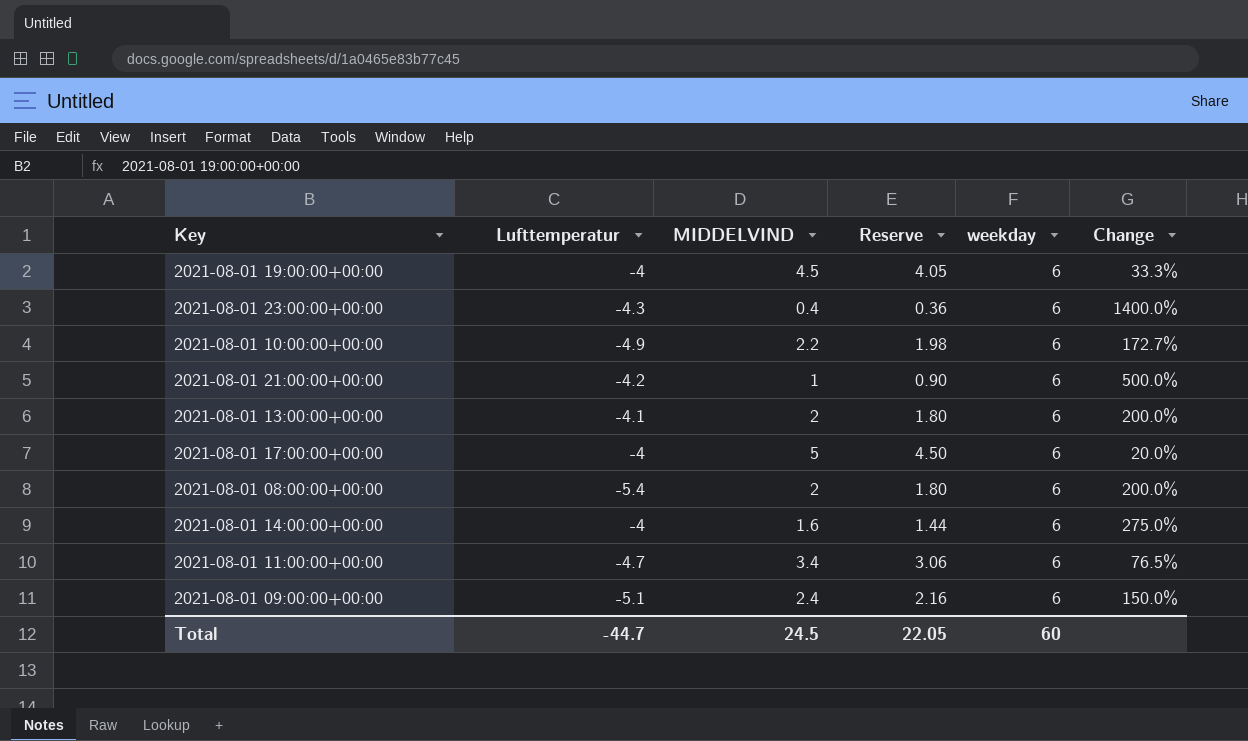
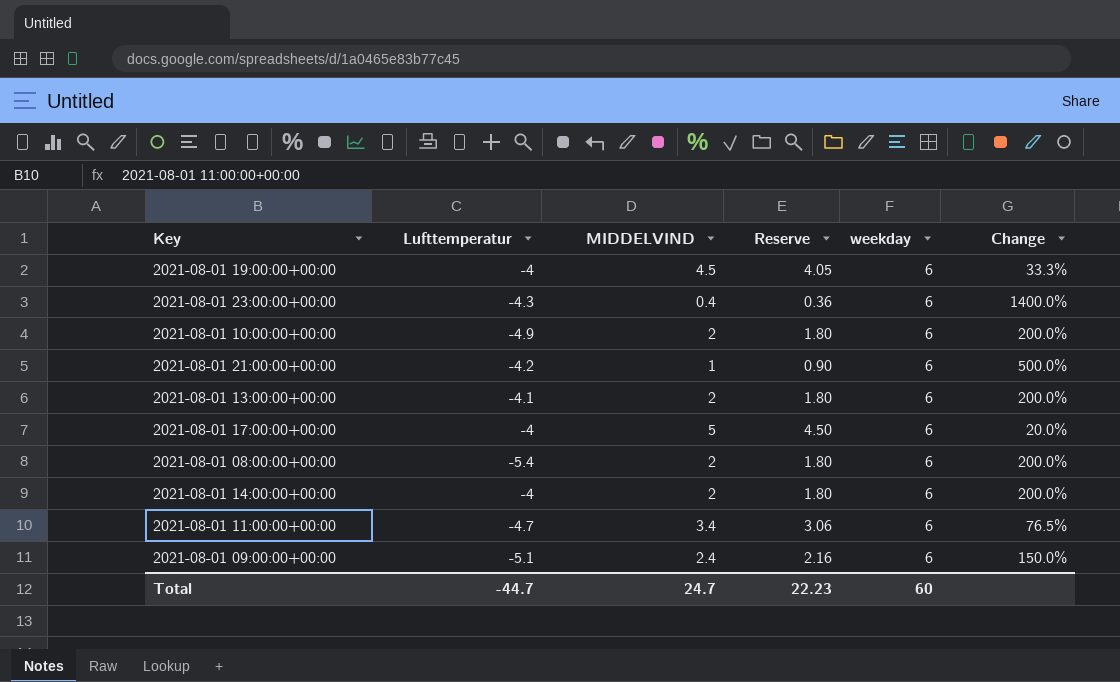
2021-08-01 10:00:00+00:00 | MIDDELVIND: 2.2 -> 2
2021-08-01 10:00:00+00:00 | Reserve: 1.98 -> 1.80
2021-08-01 10:00:00+00:00 | Change: 172.7% -> 200.0%
2021-08-01 14:00:00+00:00 | MIDDELVIND: 1.6 -> 2
2021-08-01 14:00:00+00:00 | Reserve: 1.44 -> 1.80
2021-08-01 14:00:00+00:00 | Change: 275.0% -> 200.0%
Total | MIDDELVIND: 24.5 -> 24.7
Total | Reserve: 22.05 -> 22.23

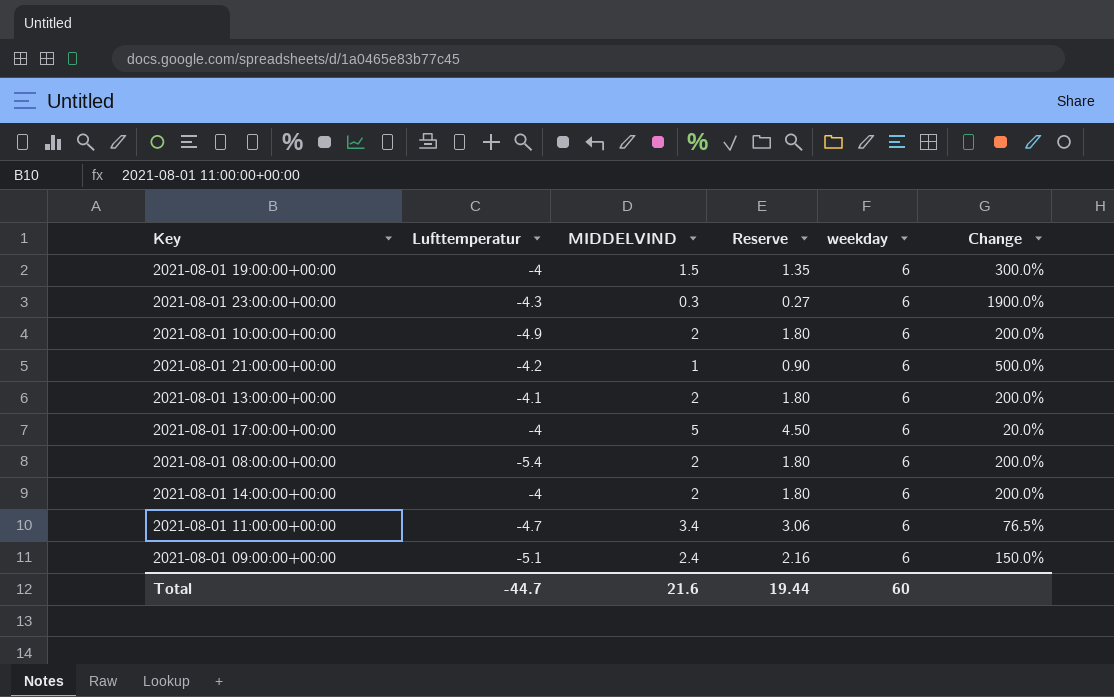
2021-08-01 19:00:00+00:00 | MIDDELVIND: 4.5 -> 1.5
2021-08-01 19:00:00+00:00 | Reserve: 4.05 -> 1.35
2021-08-01 19:00:00+00:00 | Change: 33.3% -> 300.0%
2021-08-01 23:00:00+00:00 | MIDDELVIND: 0.4 -> 0.3
2021-08-01 23:00:00+00:00 | Reserve: 0.36 -> 0.27
2021-08-01 23:00:00+00:00 | Change: 1400.0% -> 1900.0%
Total | MIDDELVIND: 24.7 -> 21.6
Total | Reserve: 22.23 -> 19.44

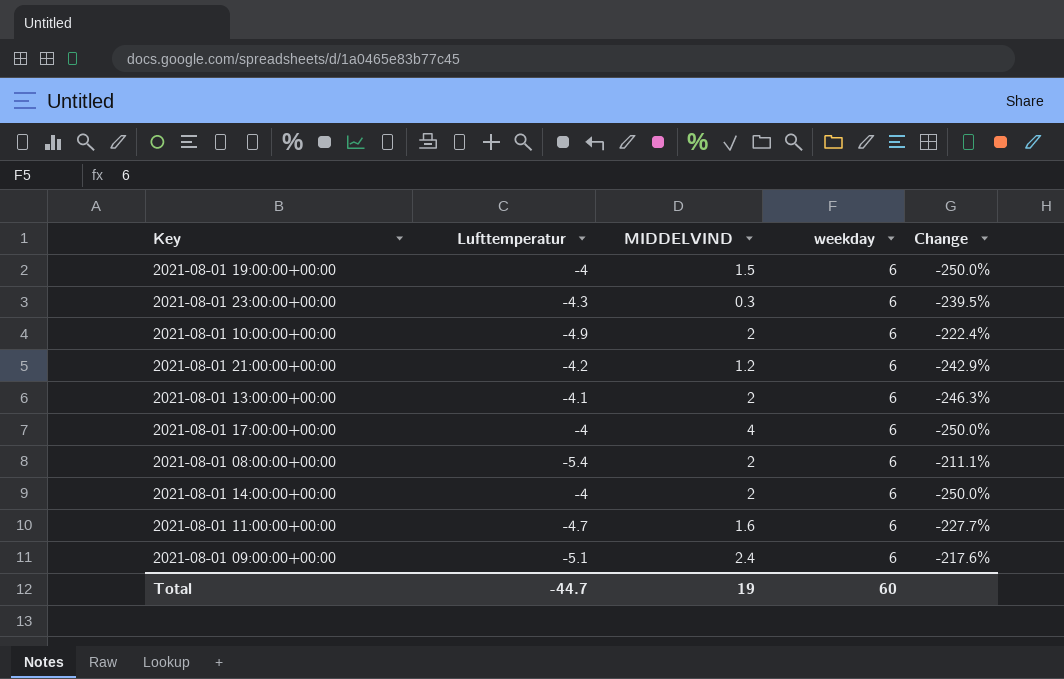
column Reserve | formula: [MIDDELVIND] * 0.9 -> none
column Change | formula: ([weekday] - [MIDDELVIND]) / [MIDDELVIND] -> ([weekday] - [Lufttemperatur]) / [Lufttemperatur]
2021-08-01 21:00:00+00:00 | MIDDELVIND: 1 -> 1.2
2021-08-01 17:00:00+00:00 | MIDDELVIND: 5 -> 4
2021-08-01 11:00:00+00:00 | MIDDELVIND: 3.4 -> 1.6
Total | MIDDELVIND: 21.6 -> 19

